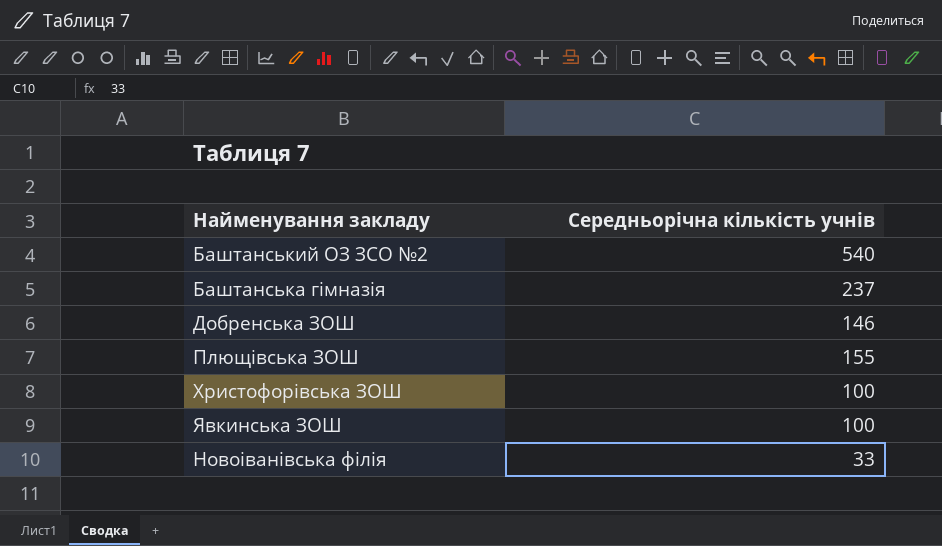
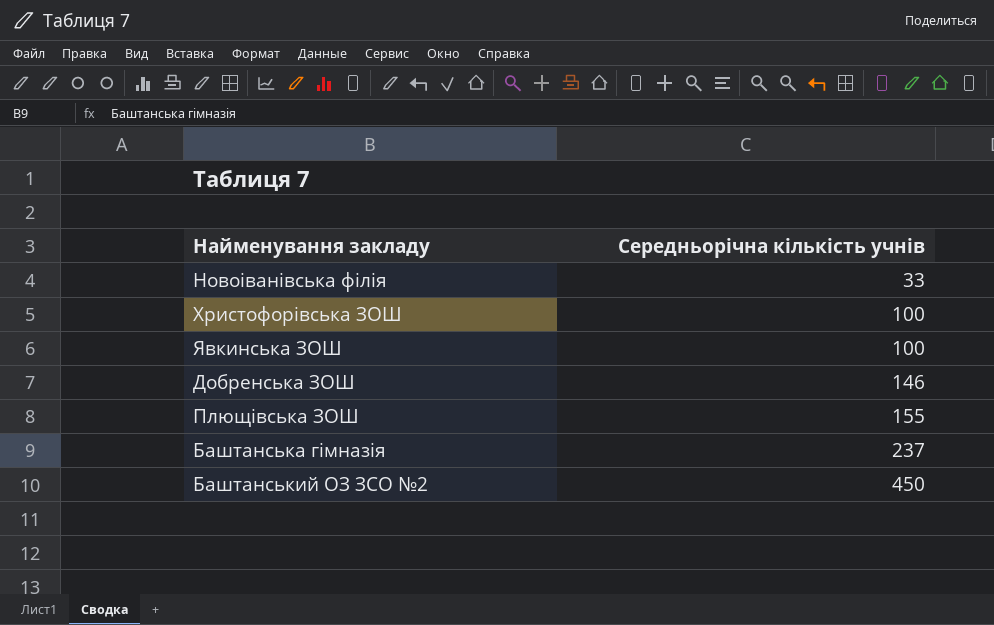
row order: none -> Середньорічна кількість учнів ascending
Баштанський ОЗ ЗСО №2 | Середньорічна кількість учнів: 540 -> 450

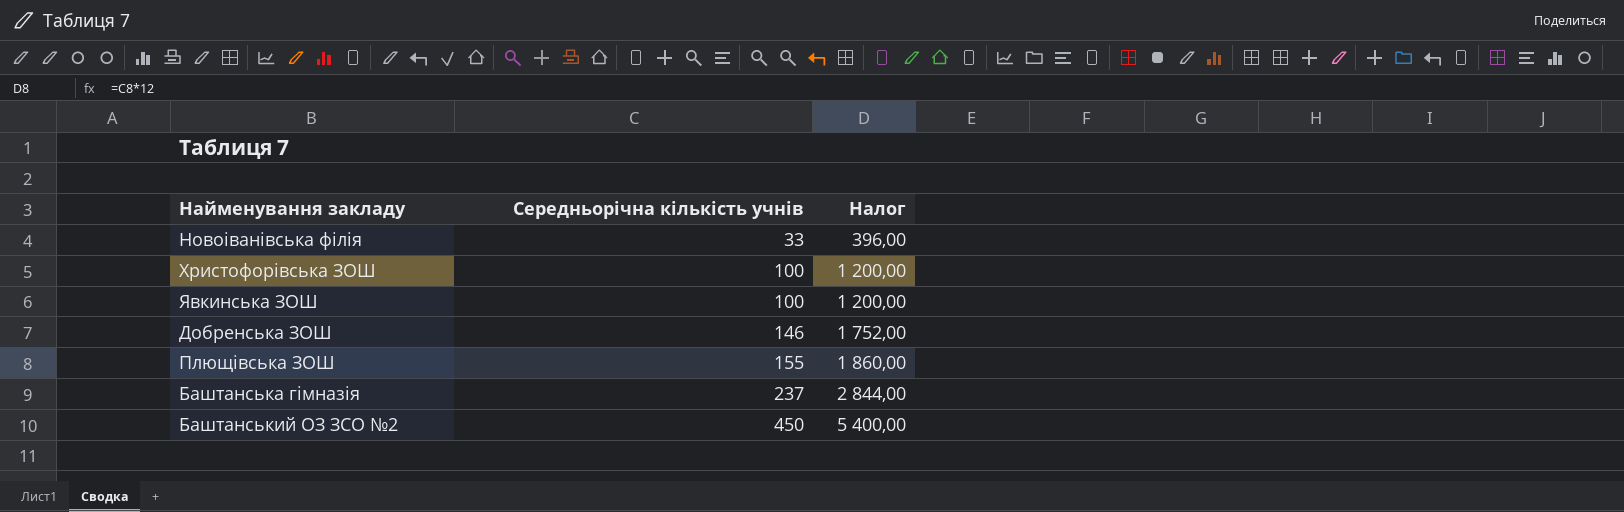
column Налог | formula: none -> [Середньорічна кількість учнів] * 12

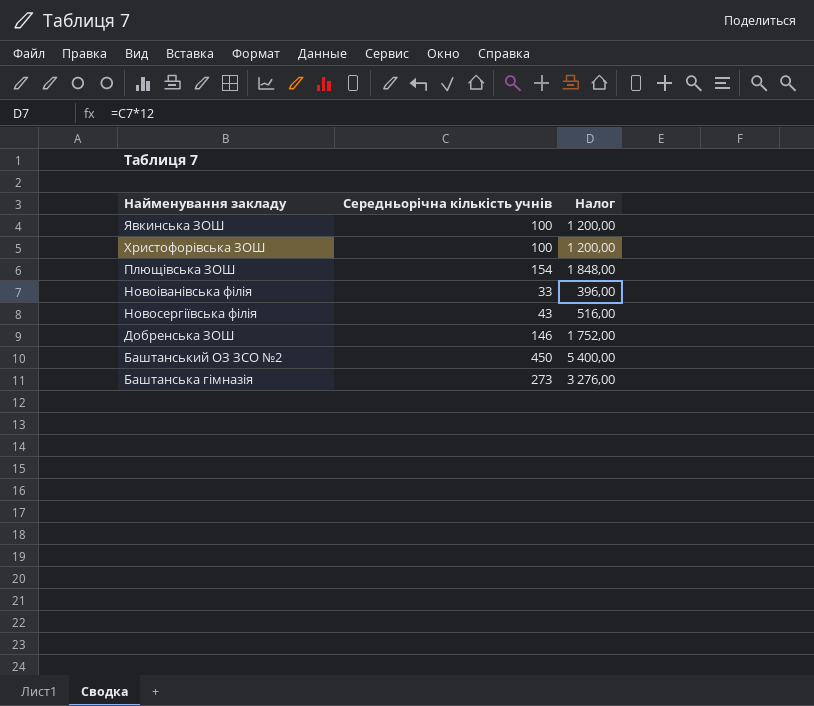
row order: Середньорічна кількість учнів ascending -> Найменування закладу descending
Плющівська ЗОШ | Середньорічна кількість учнів: 155 -> 154
Плющівська ЗОШ | Налог: 1 860,00 -> 1 848,00
row Новосергіївська філія: none -> 43 | 516,00
Баштанська гімназія | Середньорічна кількість учнів: 237 -> 273
Баштанська гімназія | Налог: 2 844,00 -> 3 276,00

